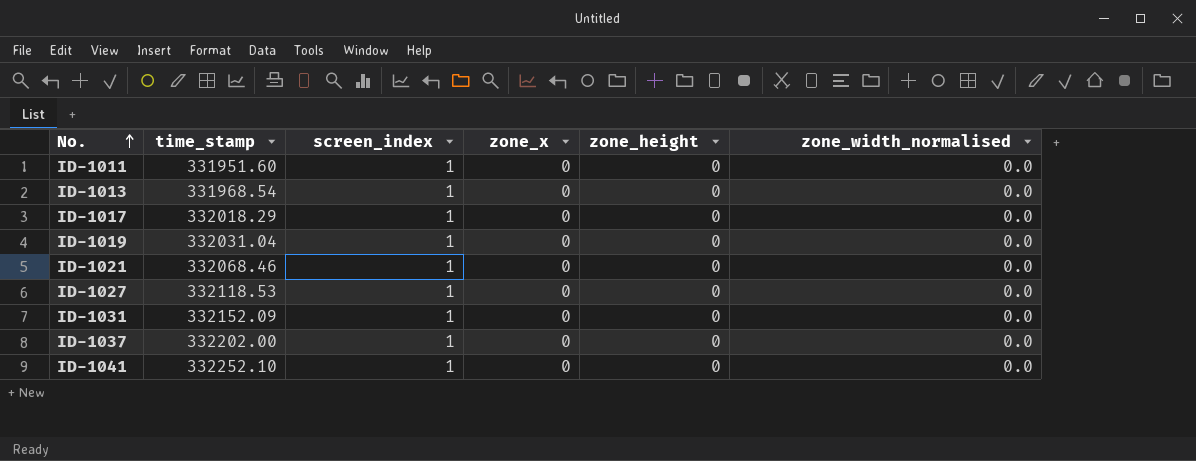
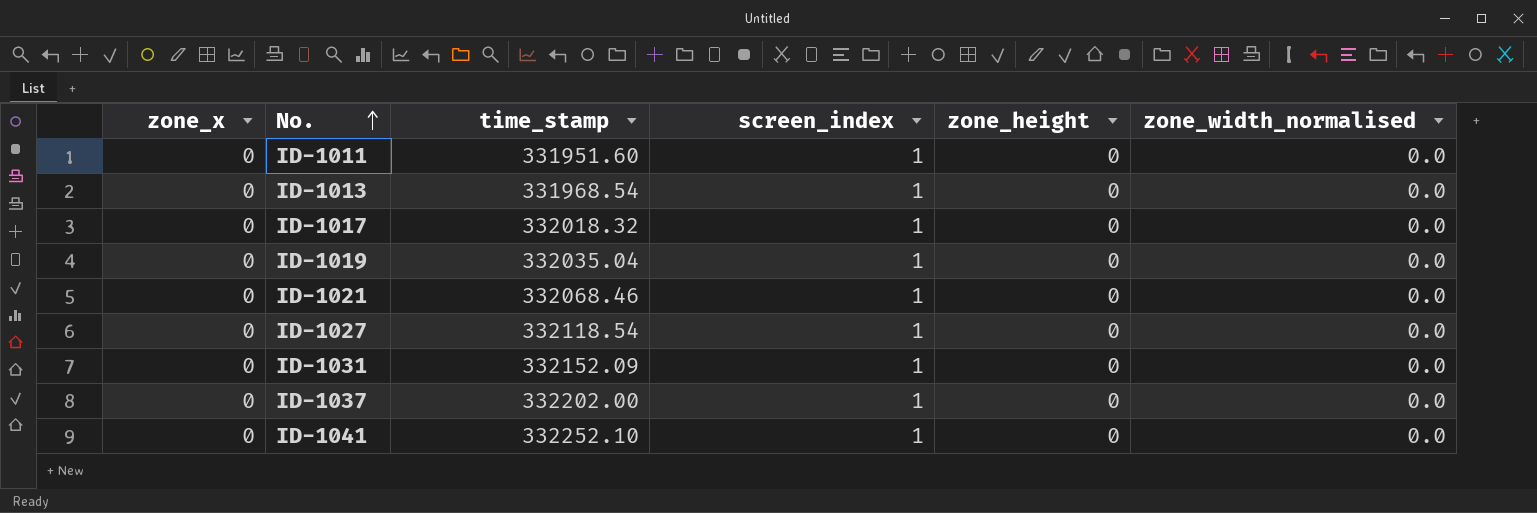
column zone_x | position: 4 -> 1
ID-1017 | time_stamp: 332018.29 -> 332018.32
ID-1019 | time_stamp: 332031.04 -> 332035.04
ID-1027 | time_stamp: 332118.53 -> 332118.54

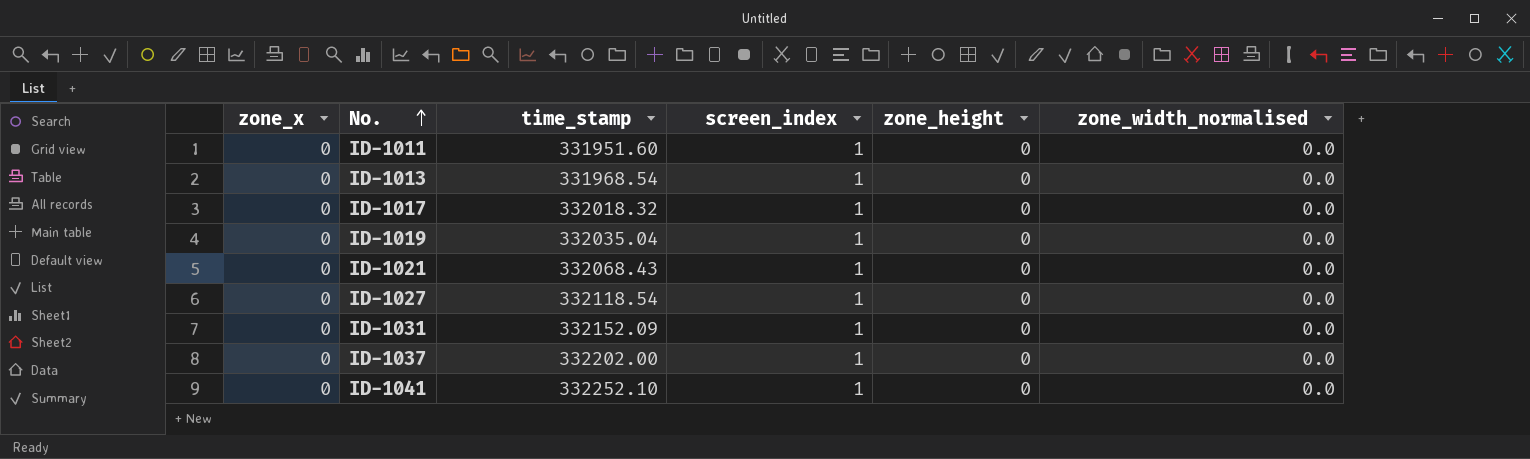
ID-1021 | time_stamp: 332068.46 -> 332068.43

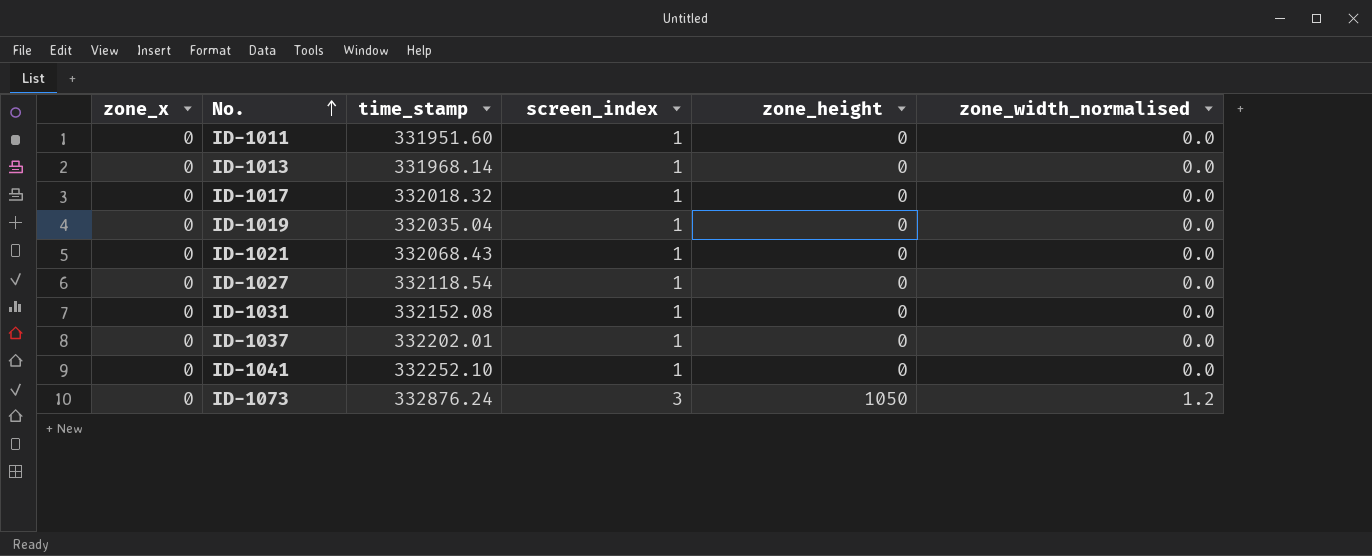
ID-1013 | time_stamp: 331968.54 -> 331968.14
ID-1031 | time_stamp: 332152.09 -> 332152.08
ID-1037 | time_stamp: 332202.00 -> 332202.01
row ID-1073: none -> 0 | 332876.24 | 3 | 1050 | 1.2

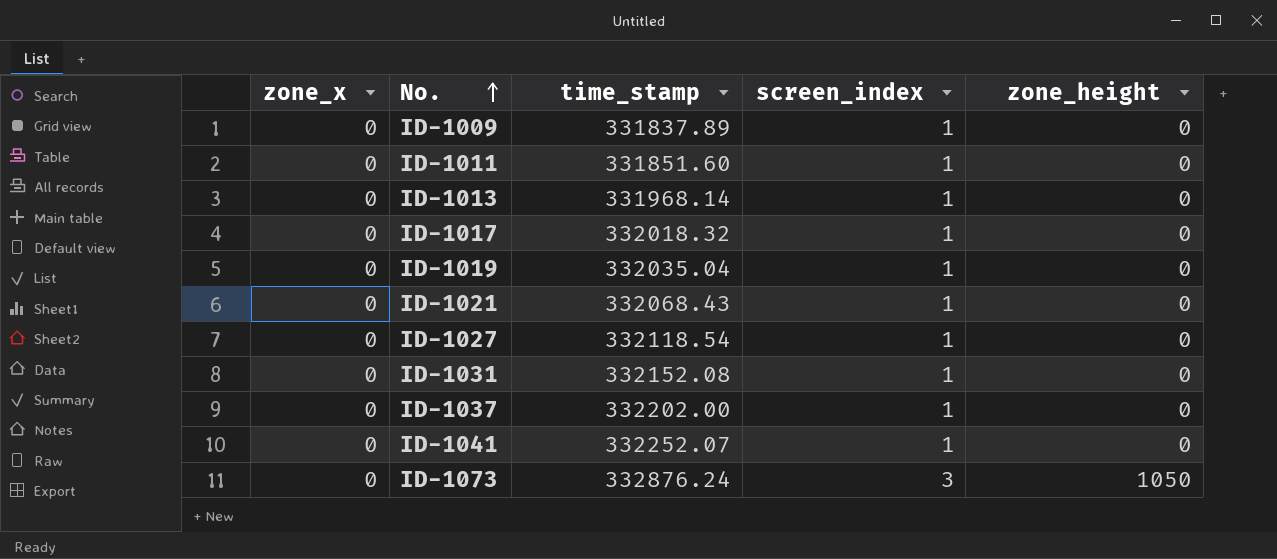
column zone_width_normalised | position: 6 -> none
row ID-1009: none -> 0 | 331837.89 | 1 | 0
ID-1011 | time_stamp: 331951.60 -> 331851.60
ID-1037 | time_stamp: 332202.01 -> 332202.00
ID-1041 | time_stamp: 332252.10 -> 332252.07

